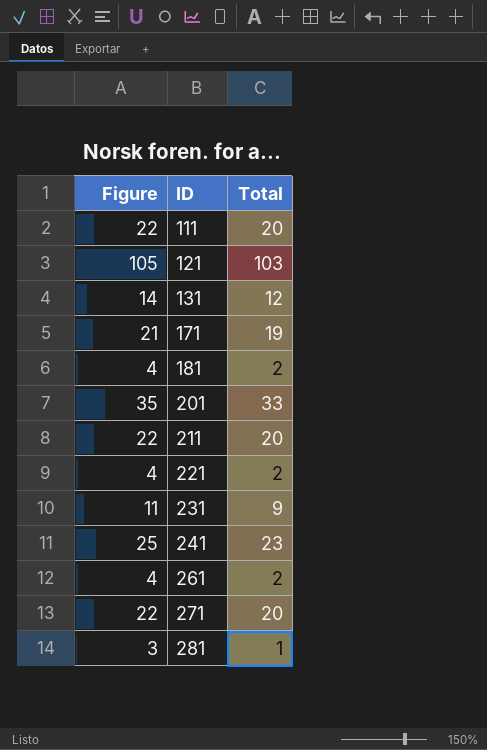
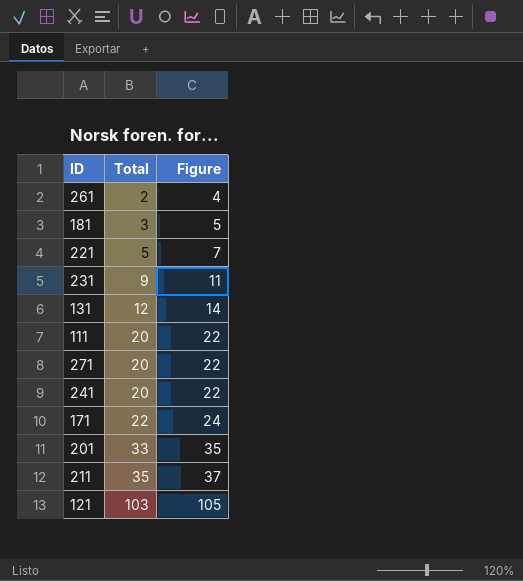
row order: ID ascending -> Total ascending
column Figure | position: 1 -> 3
row 281: 3 | 1 -> none
181 | Total: 2 -> 3
181 | Figure: 4 -> 5
221 | Total: 2 -> 5
221 | Figure: 4 -> 7
241 | Total: 23 -> 20
241 | Figure: 25 -> 22
171 | Total: 19 -> 22
171 | Figure: 21 -> 24
211 | Total: 20 -> 35
211 | Figure: 22 -> 37

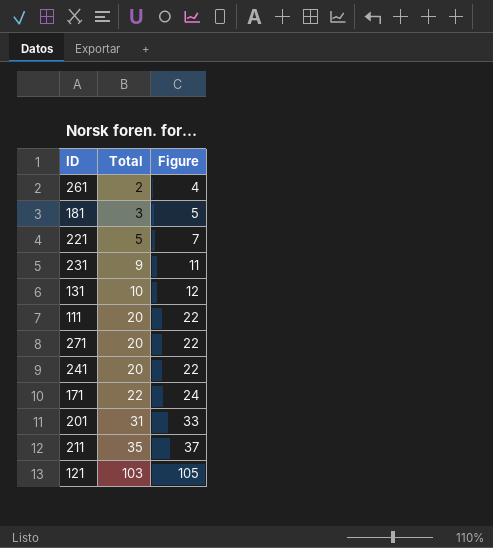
131 | Total: 12 -> 10
131 | Figure: 14 -> 12
201 | Total: 33 -> 31
201 | Figure: 35 -> 33

